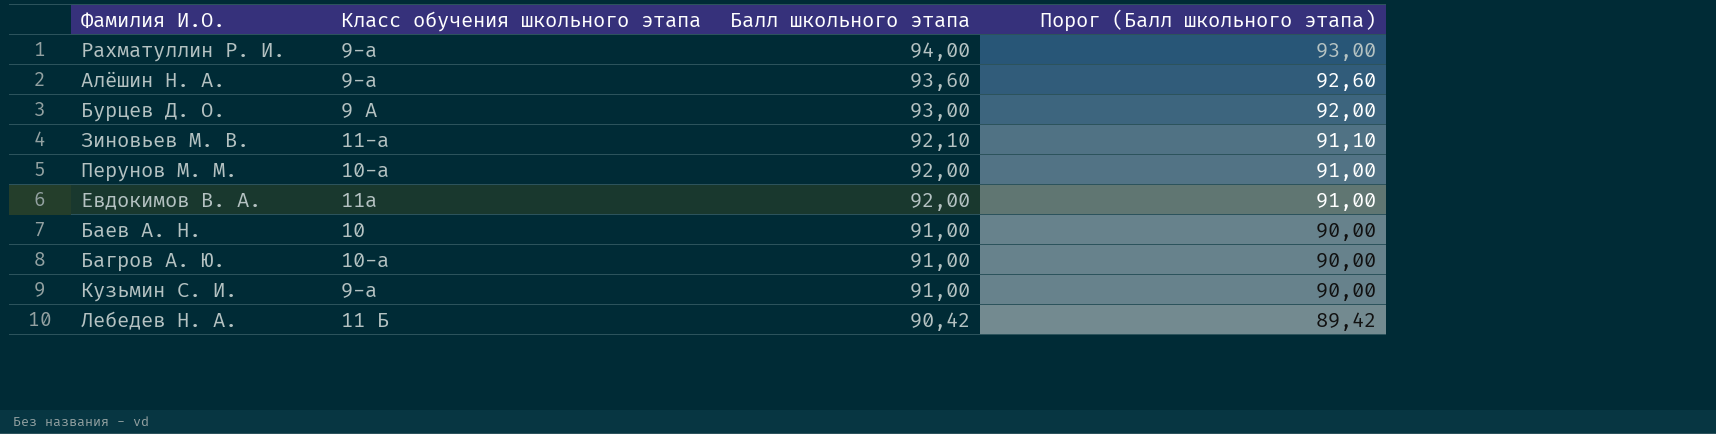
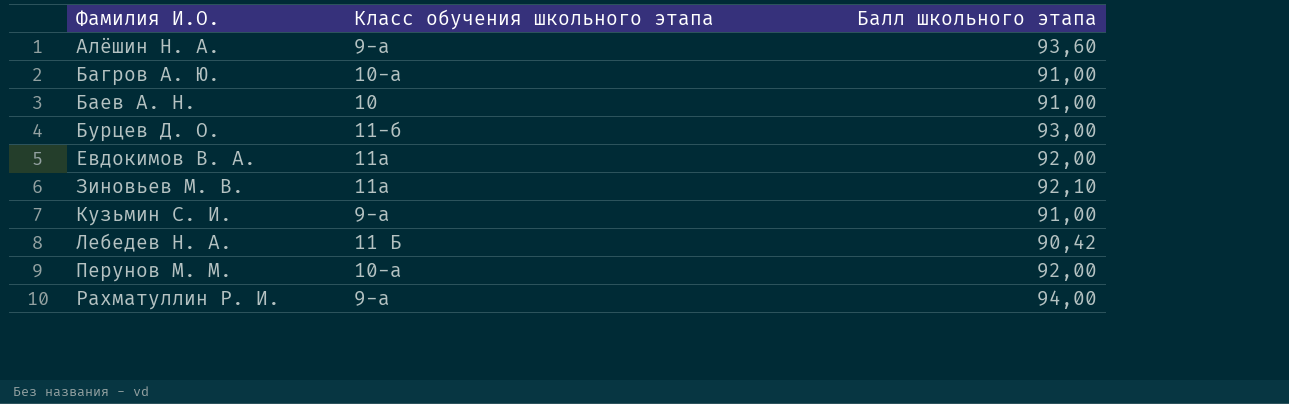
row order: Балл школьного этапа descending -> Фамилия И.О. ascending
column Порог (Балл школьного этапа) | formula: [Балл школьного этапа] - 1 -> none
Бурцев Д. О. | Класс обучения школьного этапа: 9 А -> 11-б
Зиновьев М. В. | Класс обучения школьного этапа: 11-а -> 11а

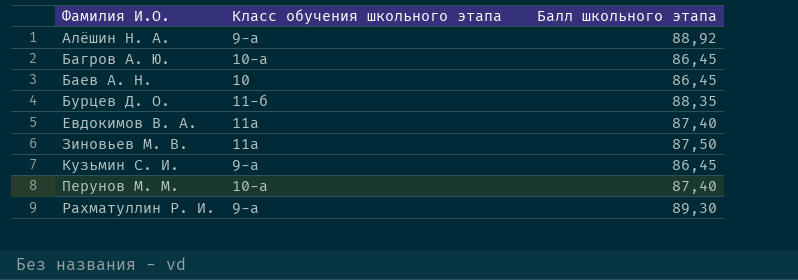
row Лебедев Н. А.: 11 Б | 90,42 -> none
Алёшин Н. А. | Балл школьного этапа: 93,60 -> 88,92
Багров А. Ю. | Балл школьного этапа: 91,00 -> 86,45
Баев А. Н. | Балл школьного этапа: 91,00 -> 86,45
Бурцев Д. О. | Балл школьного этапа: 93,00 -> 88,35
Евдокимов В. А. | Балл школьного этапа: 92,00 -> 87,40
Зиновьев М. В. | Балл школьного этапа: 92,10 -> 87,50
Кузьмин С. И. | Балл школьного этапа: 91,00 -> 86,45
Перунов М. М. | Балл школьного этапа: 92,00 -> 87,40
Рахматуллин Р. И. | Балл школьного этапа: 94,00 -> 89,30

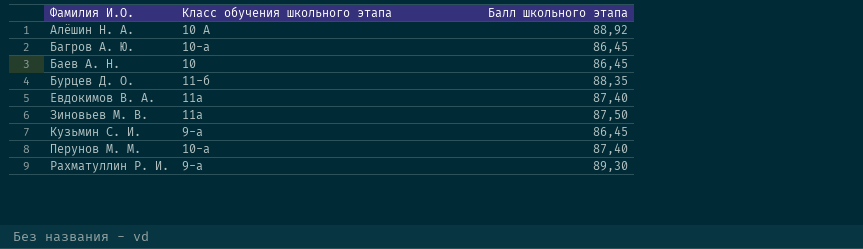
Алёшин Н. А. | Класс обучения школьного этапа: 9-а -> 10 А

